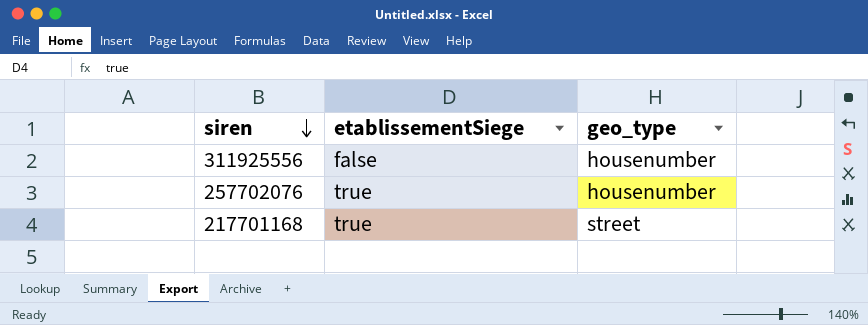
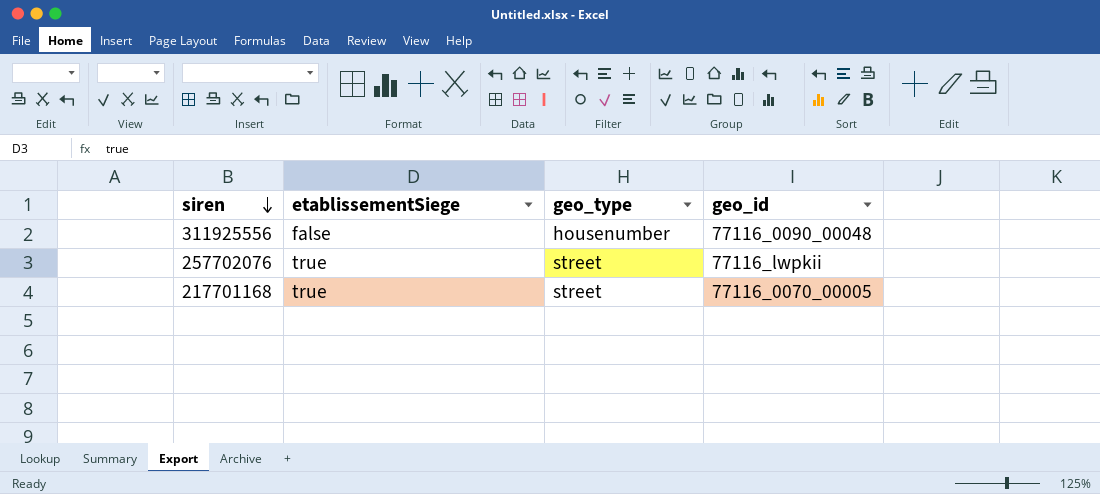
column geo_id | position: none -> 4
257702076 | geo_type: housenumber -> street

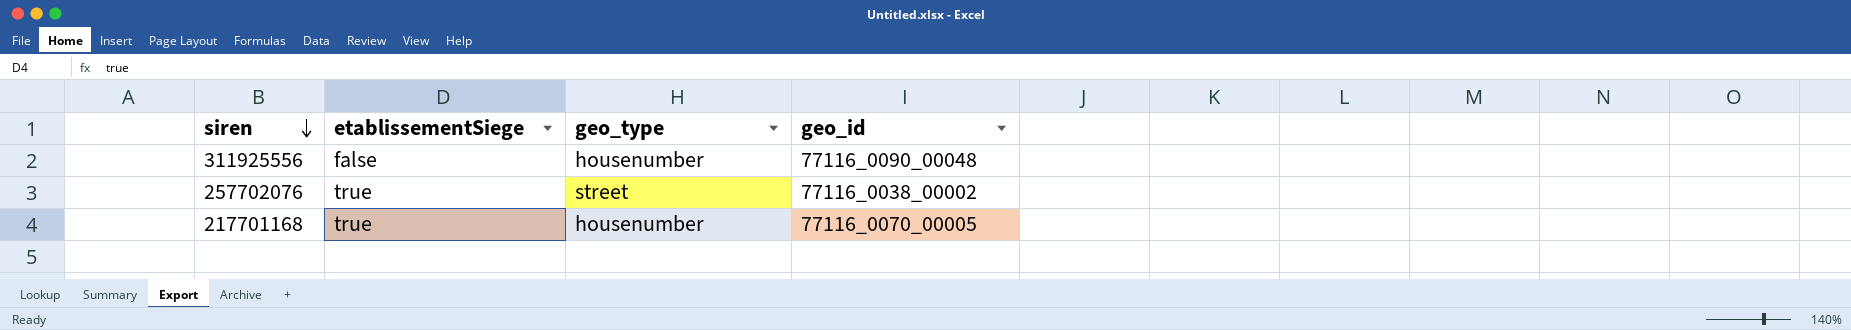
257702076 | geo_id: 77116_lwpkii -> 77116_0038_00002
217701168 | geo_type: street -> housenumber

